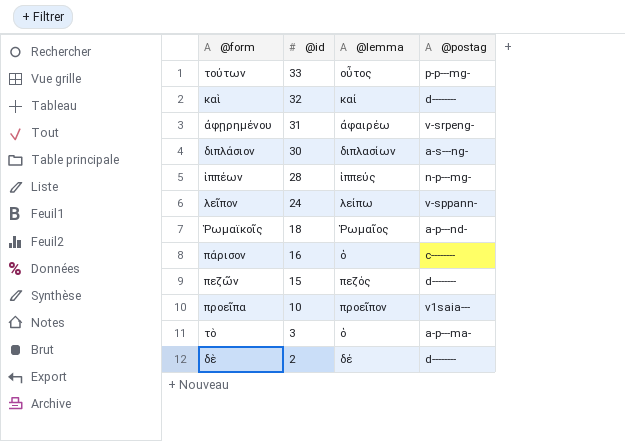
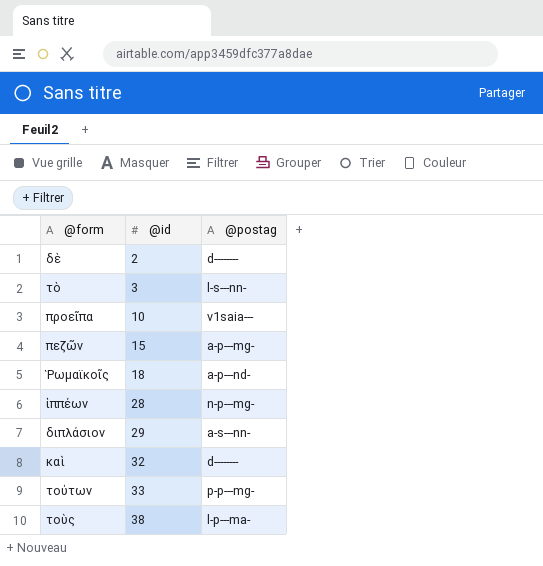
row order: @id descending -> @id ascending
column @lemma | position: 3 -> none
row ἀφῃρημένου: 31 | ἀφαιρέω | v-srpeng- -> none
row λεῖπον: 24 | λείπω | v-sppann- -> none
row πάρισον: 16 | ὁ | c-------- -> none
τὸ | @postag: a-p---ma- -> l-s---nn-
πεζῶν | @postag: d-------- -> a-p---mg-
διπλάσιον | @id: 30 -> 29
διπλάσιον | @postag: a-s---ng- -> a-s---nn-
row τοὺς: none -> 38 | l-p---ma-

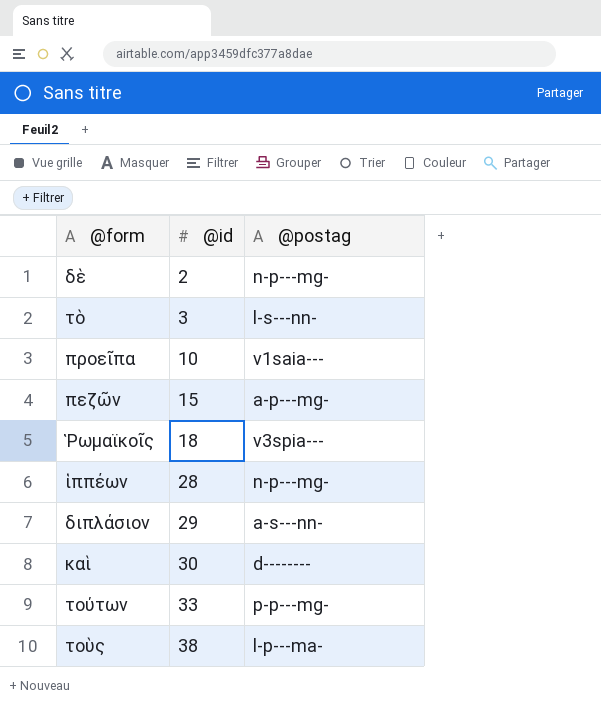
δὲ | @postag: d-------- -> n-p---mg-
Ῥωμαϊκοῖς | @postag: a-p---nd- -> v3spia---
καὶ | @id: 32 -> 30

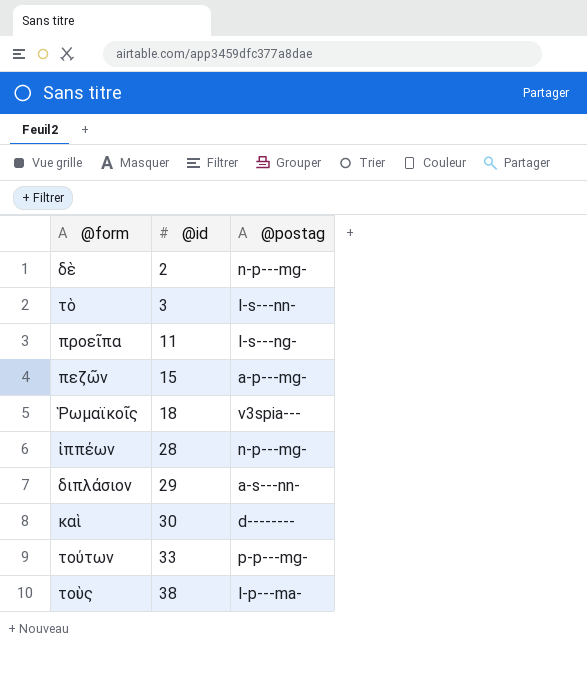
προεῖπα | @id: 10 -> 11
προεῖπα | @postag: v1saia--- -> l-s---ng-

